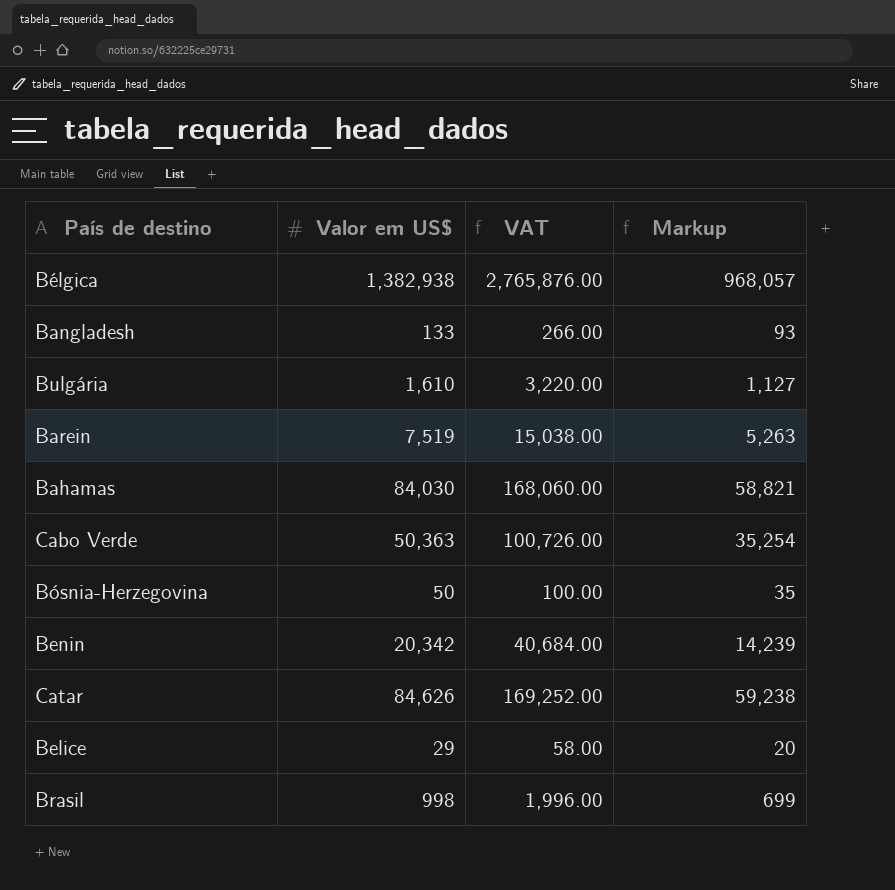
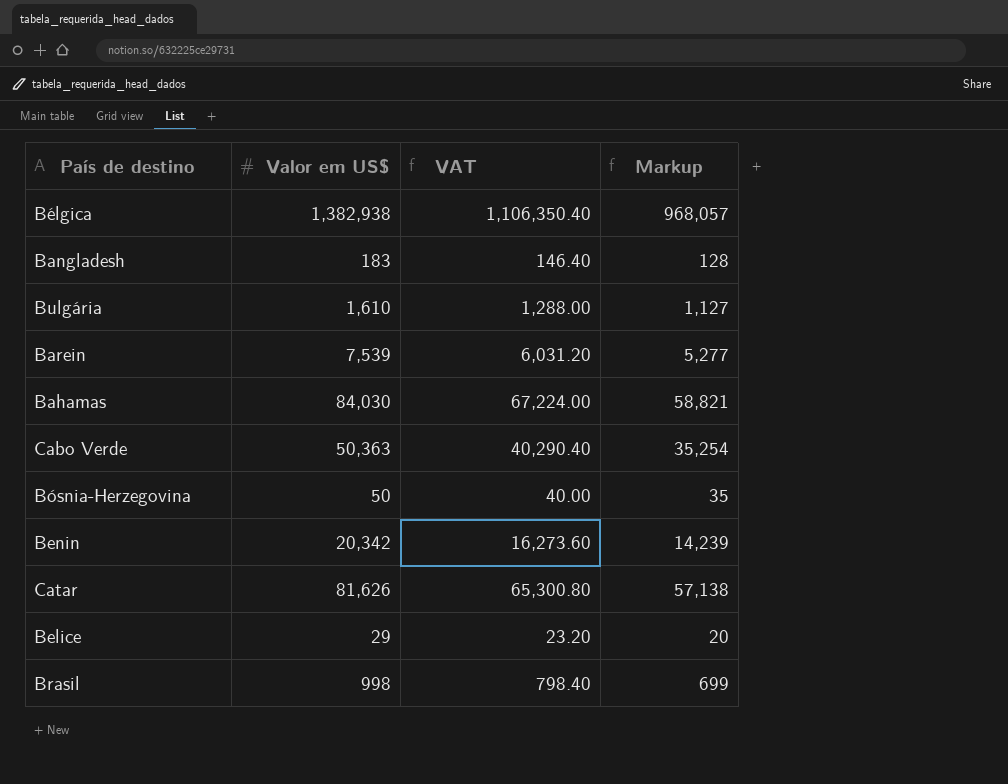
column VAT | formula: [Valor em US$] * 2 -> [Valor em US$] * 0.8
Bangladesh | Valor em US$: 133 -> 183
Bangladesh | Markup: 93 -> 128
Barein | Valor em US$: 7,519 -> 7,539
Barein | Markup: 5,263 -> 5,277
Catar | Valor em US$: 84,626 -> 81,626
Catar | Markup: 59,238 -> 57,138

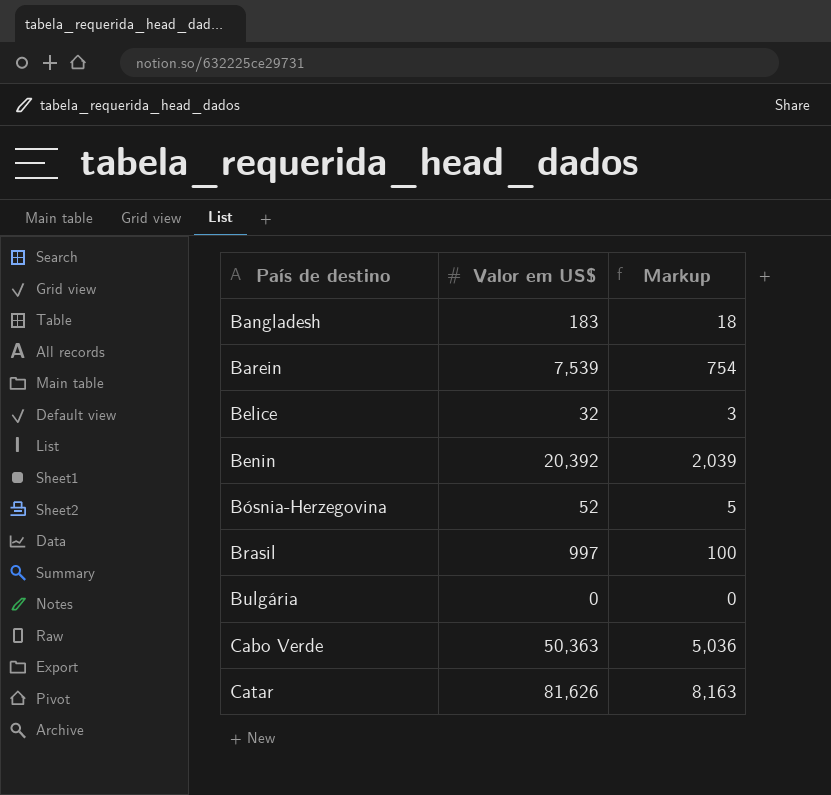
row order: none -> País de destino ascending
column VAT | formula: [Valor em US$] * 0.8 -> none
column Markup | formula: [Valor em US$] * 0.7 -> [Valor em US$] * 0.1
row Bélgica: 1,382,938 | 1,106,350.40 | 968,057 -> none
row Bahamas: 84,030 | 67,224.00 | 58,821 -> none
Belice | Valor em US$: 29 -> 32
Benin | Valor em US$: 20,342 -> 20,392
Bósnia-Herzegovina | Valor em US$: 50 -> 52
Brasil | Valor em US$: 998 -> 997
Bulgária | Valor em US$: 1,610 -> 0

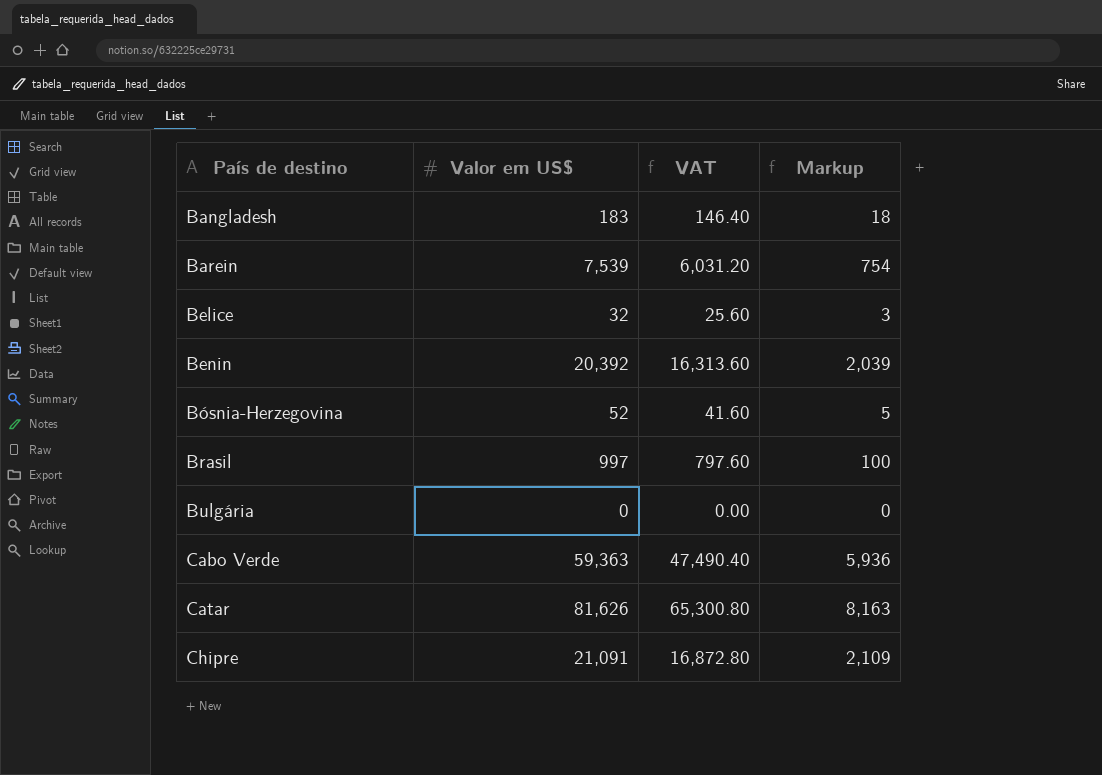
column VAT | formula: none -> [Valor em US$] * 0.8
Cabo Verde | Valor em US$: 50,363 -> 59,363
Cabo Verde | Markup: 5,036 -> 5,936
row Chipre: none -> 21,091 | 16,872.80 | 2,109

